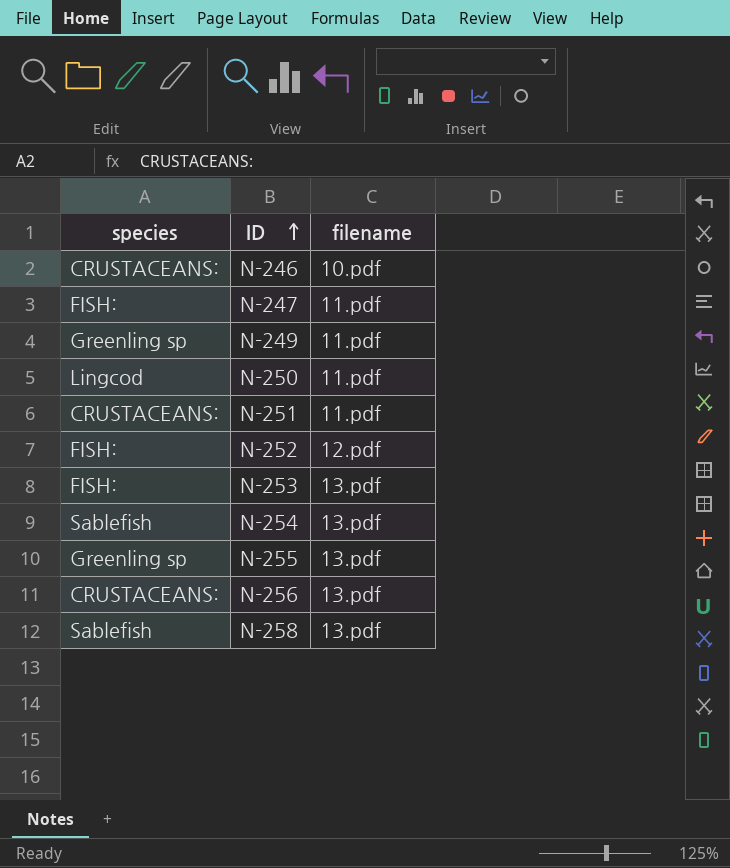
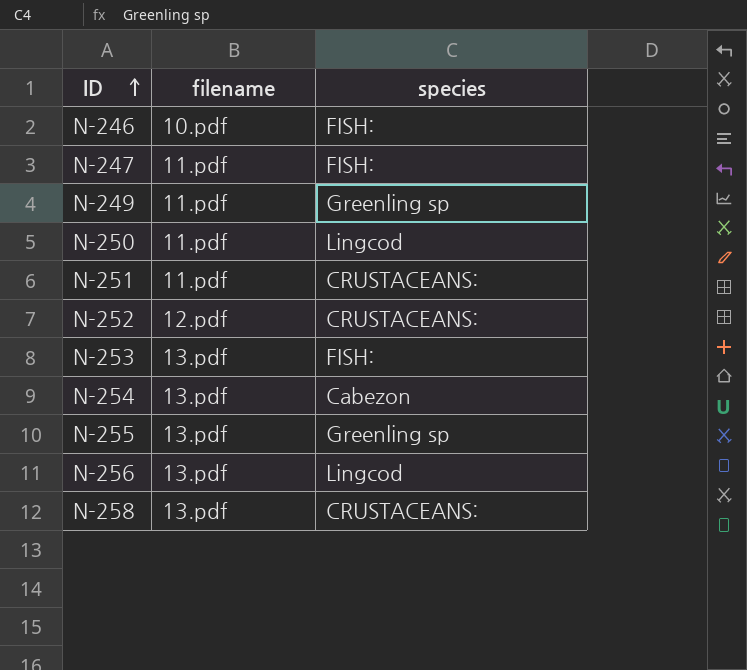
column species | position: 1 -> 3
N-246 | species: CRUSTACEANS: -> FISH:
N-252 | species: FISH: -> CRUSTACEANS:
N-254 | species: Sablefish -> Cabezon
N-256 | species: CRUSTACEANS: -> Lingcod
N-258 | species: Sablefish -> CRUSTACEANS:

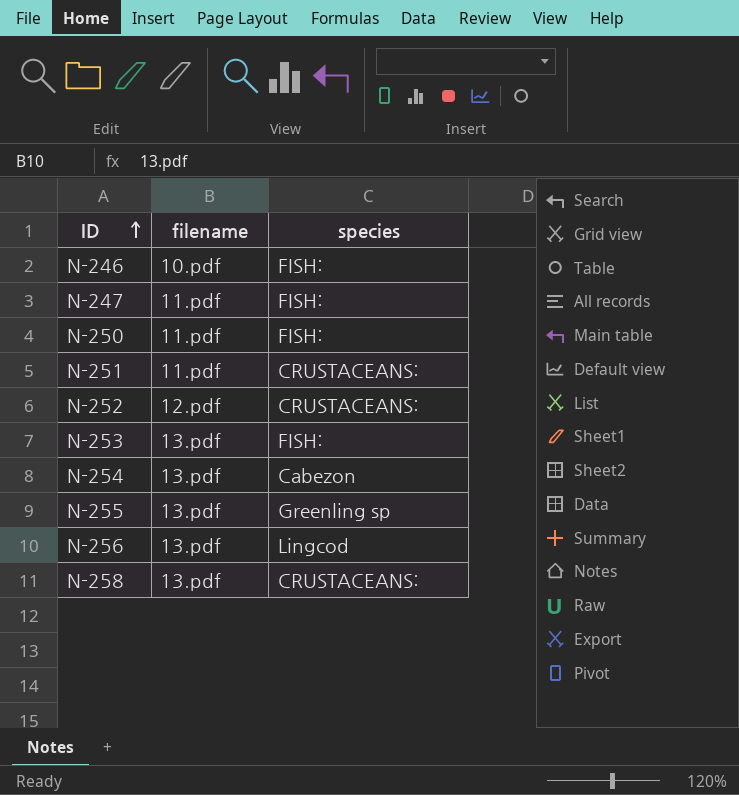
row N-249: 11.pdf | Greenling sp -> none
N-250 | species: Lingcod -> FISH:

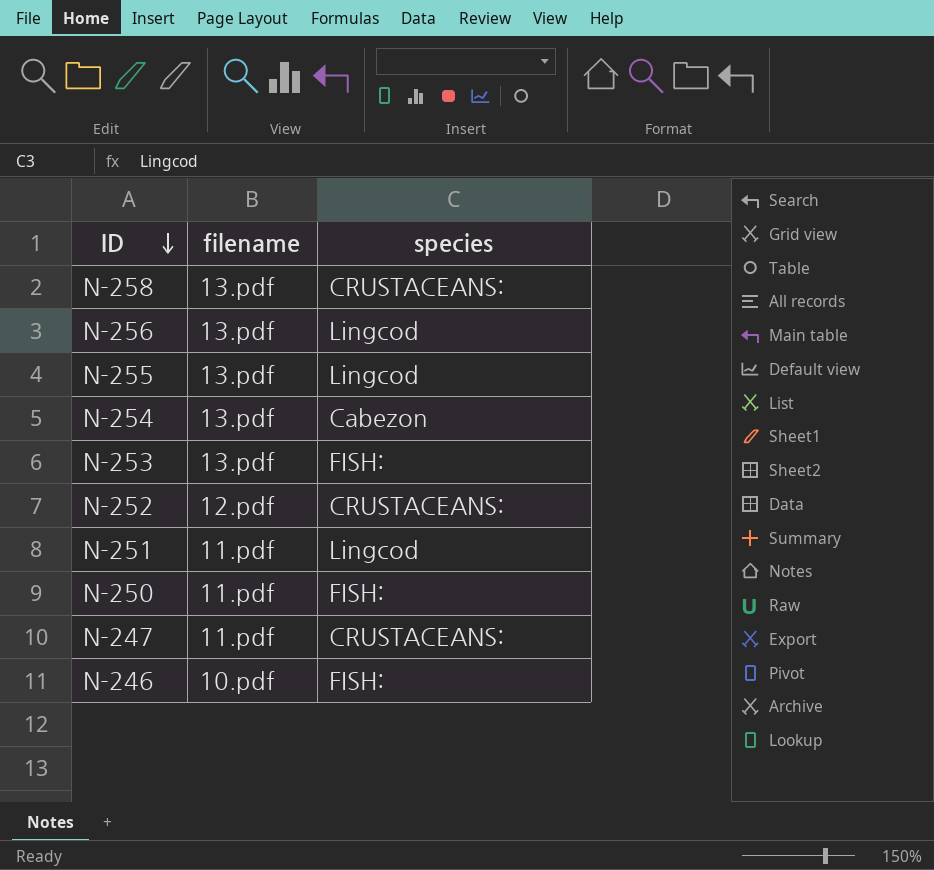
row order: ID ascending -> ID descending
N-255 | species: Greenling sp -> Lingcod
N-251 | species: CRUSTACEANS: -> Lingcod
N-247 | species: FISH: -> CRUSTACEANS:

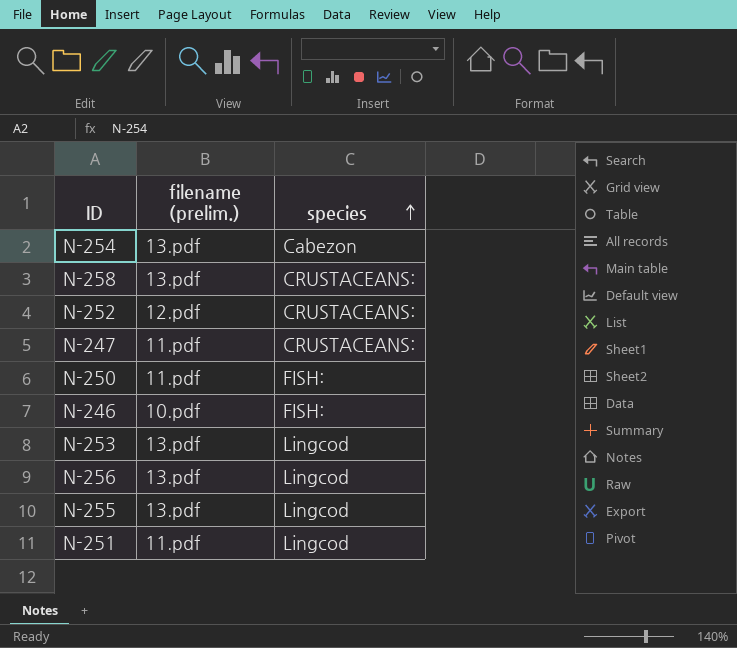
row order: ID descending -> species ascending
column name: filename -> filename (prelim.)
N-253 | species: FISH: -> Lingcod

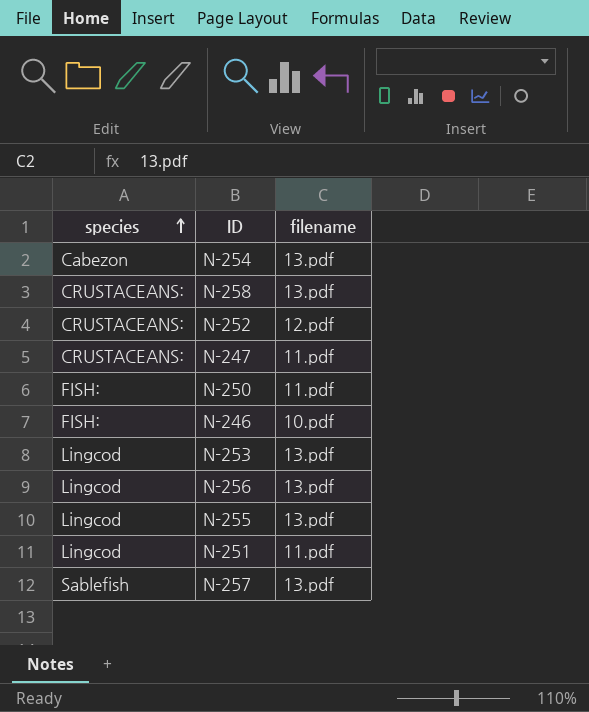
column species | position: 3 -> 1
column name: filename (prelim.) -> filename
row N-257: none -> Sablefish | 13.pdf

